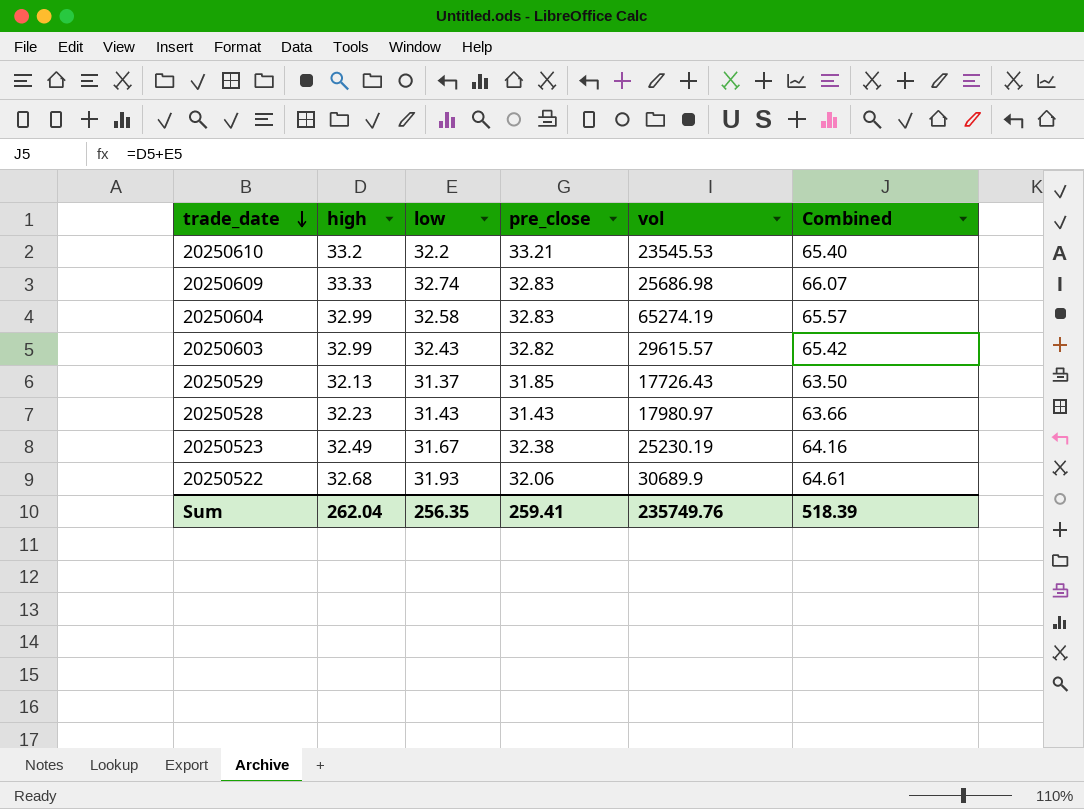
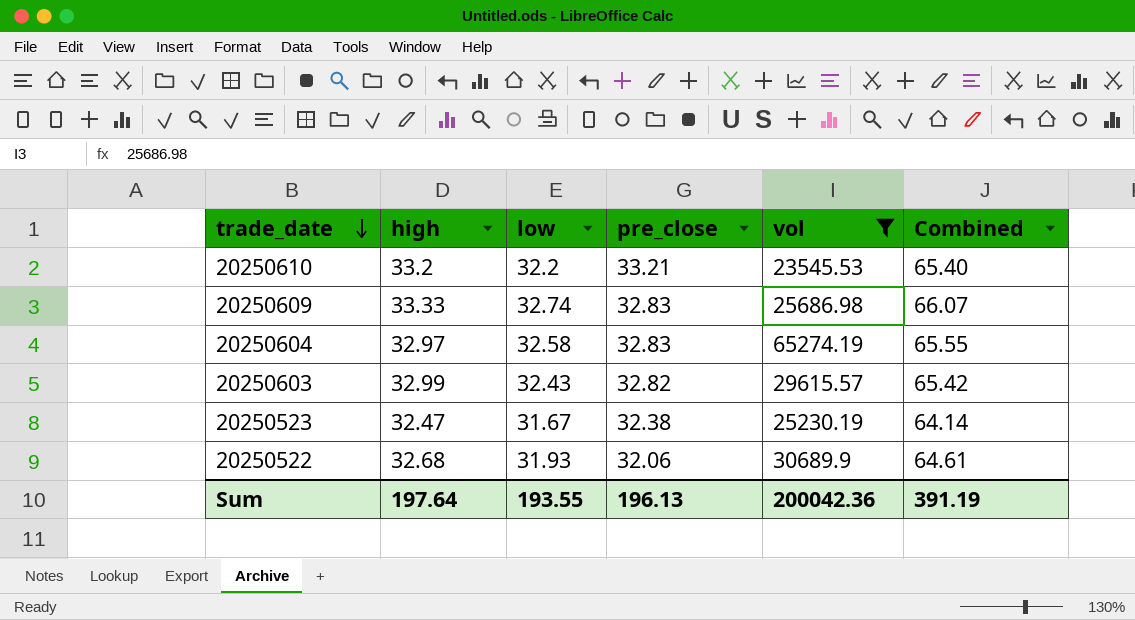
filter: none -> vol >= 23545.53
20250604 | high: 32.99 -> 32.97
20250604 | Combined: 65.57 -> 65.55
20250523 | high: 32.49 -> 32.47
20250523 | Combined: 64.16 -> 64.14
Sum | high: 262.04 -> 197.64
Sum | low: 256.35 -> 193.55
Sum | pre_close: 259.41 -> 196.13
Sum | vol: 235749.76 -> 200042.36
Sum | Combined: 518.39 -> 391.19

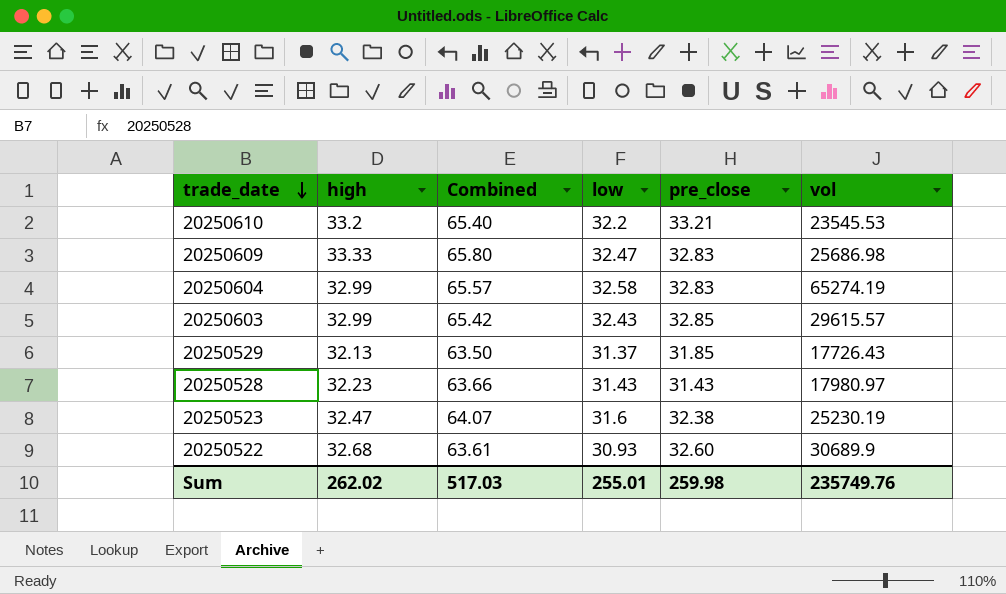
filter: vol >= 23545.53 -> none
column Combined | position: 6 -> 3
20250609 | Combined: 66.07 -> 65.80
20250609 | low: 32.74 -> 32.47
20250604 | high: 32.97 -> 32.99
20250604 | Combined: 65.55 -> 65.57
20250603 | pre_close: 32.82 -> 32.85
20250523 | Combined: 64.14 -> 64.07
20250523 | low: 31.67 -> 31.6
20250522 | Combined: 64.61 -> 63.61
20250522 | low: 31.93 -> 30.93
20250522 | pre_close: 32.06 -> 32.60
Sum | high: 197.64 -> 262.02
Sum | Combined: 391.19 -> 517.03
Sum | low: 193.55 -> 255.01
Sum | pre_close: 196.13 -> 259.98
Sum | vol: 200042.36 -> 235749.76

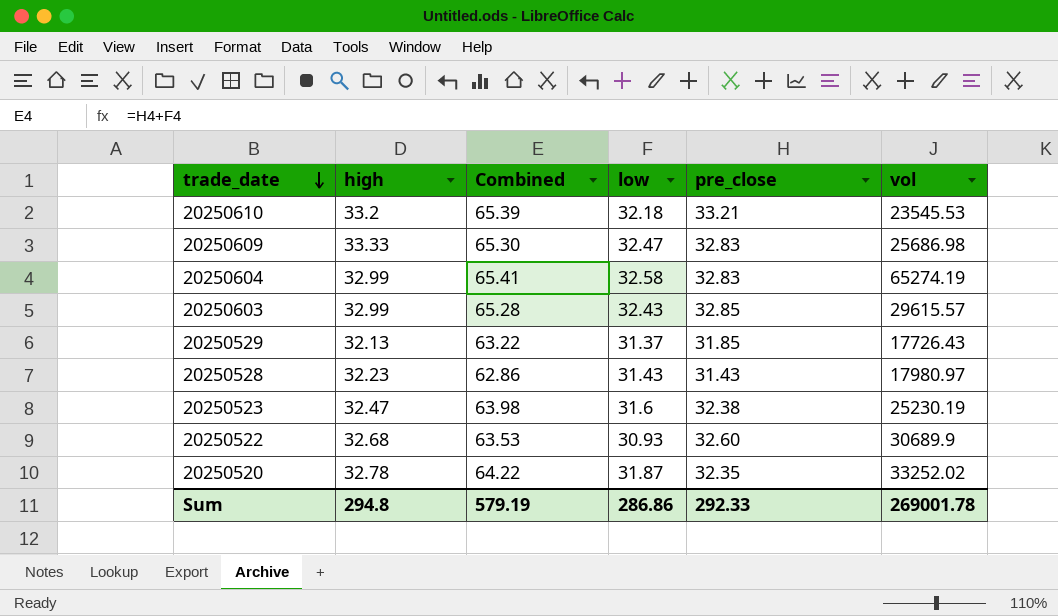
column Combined | formula: [high] + [low] -> [low] + [pre_close]
20250610 | low: 32.2 -> 32.18
row 20250520: none -> 32.78 | 64.22 | 31.87 | 32.35 | 33252.02
Sum | high: 262.02 -> 294.8
Sum | Combined: 517.03 -> 579.19
Sum | low: 255.01 -> 286.86
Sum | pre_close: 259.98 -> 292.33
Sum | vol: 235749.76 -> 269001.78

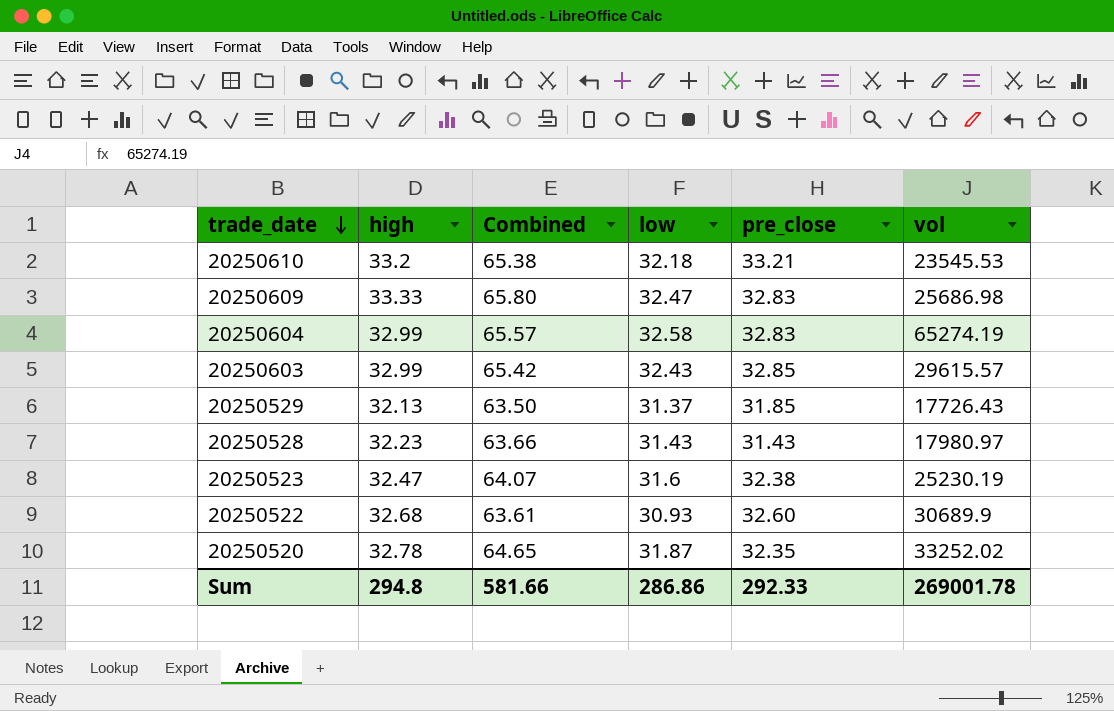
column Combined | formula: [low] + [pre_close] -> [high] + [low]
Sum | Combined: 579.19 -> 581.66

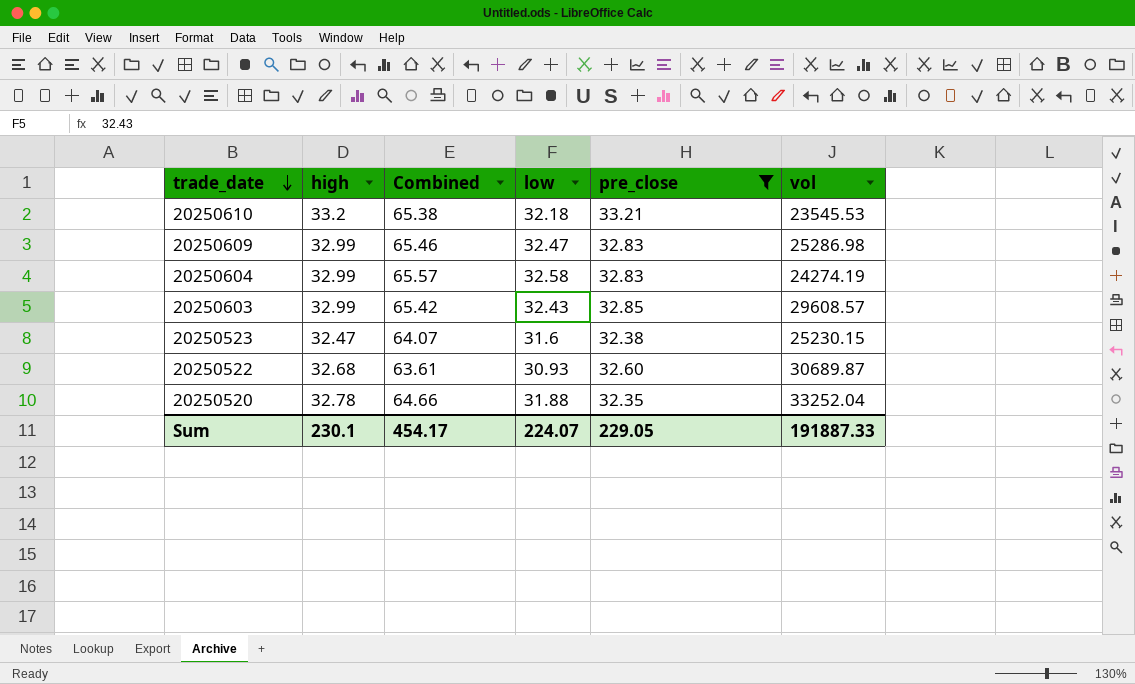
filter: none -> pre_close >= 32.35
20250609 | high: 33.33 -> 32.99
20250609 | Combined: 65.80 -> 65.46
20250609 | vol: 25686.98 -> 25286.98
20250604 | vol: 65274.19 -> 24274.19
20250603 | vol: 29615.57 -> 29608.57
20250523 | vol: 25230.19 -> 25230.15
20250522 | vol: 30689.9 -> 30689.87
20250520 | Combined: 64.65 -> 64.66
20250520 | low: 31.87 -> 31.88
20250520 | vol: 33252.02 -> 33252.04
Sum | high: 294.8 -> 230.1
Sum | Combined: 581.66 -> 454.17
Sum | low: 286.86 -> 224.07
Sum | pre_close: 292.33 -> 229.05
Sum | vol: 269001.78 -> 191887.33

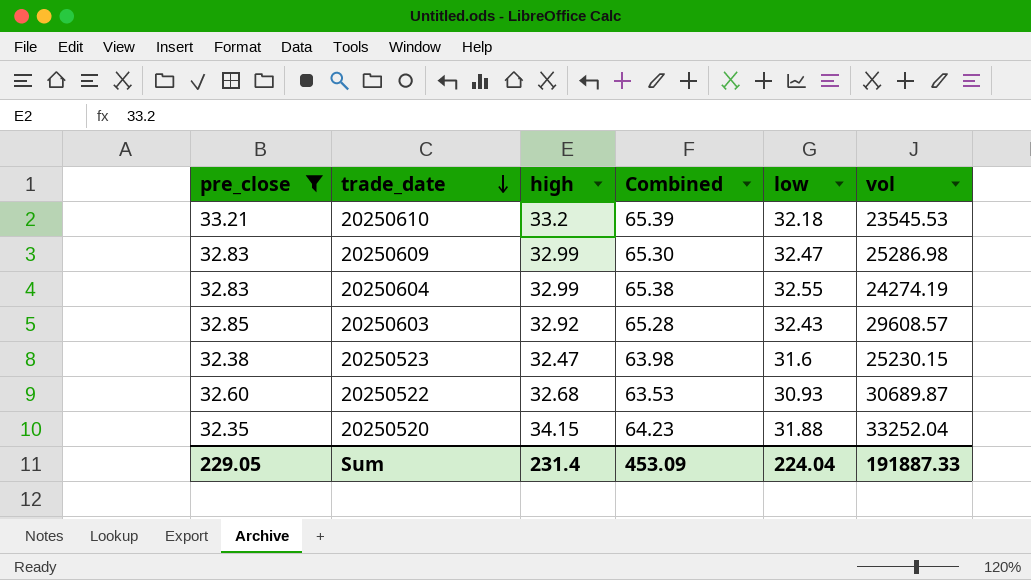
column pre_close | position: 5 -> 1
column Combined | formula: [high] + [low] -> [pre_close] + [low]
20250604 | low: 32.58 -> 32.55
20250603 | high: 32.99 -> 32.92
20250520 | high: 32.78 -> 34.15
Sum | high: 230.1 -> 231.4
Sum | Combined: 454.17 -> 453.09
Sum | low: 224.07 -> 224.04

